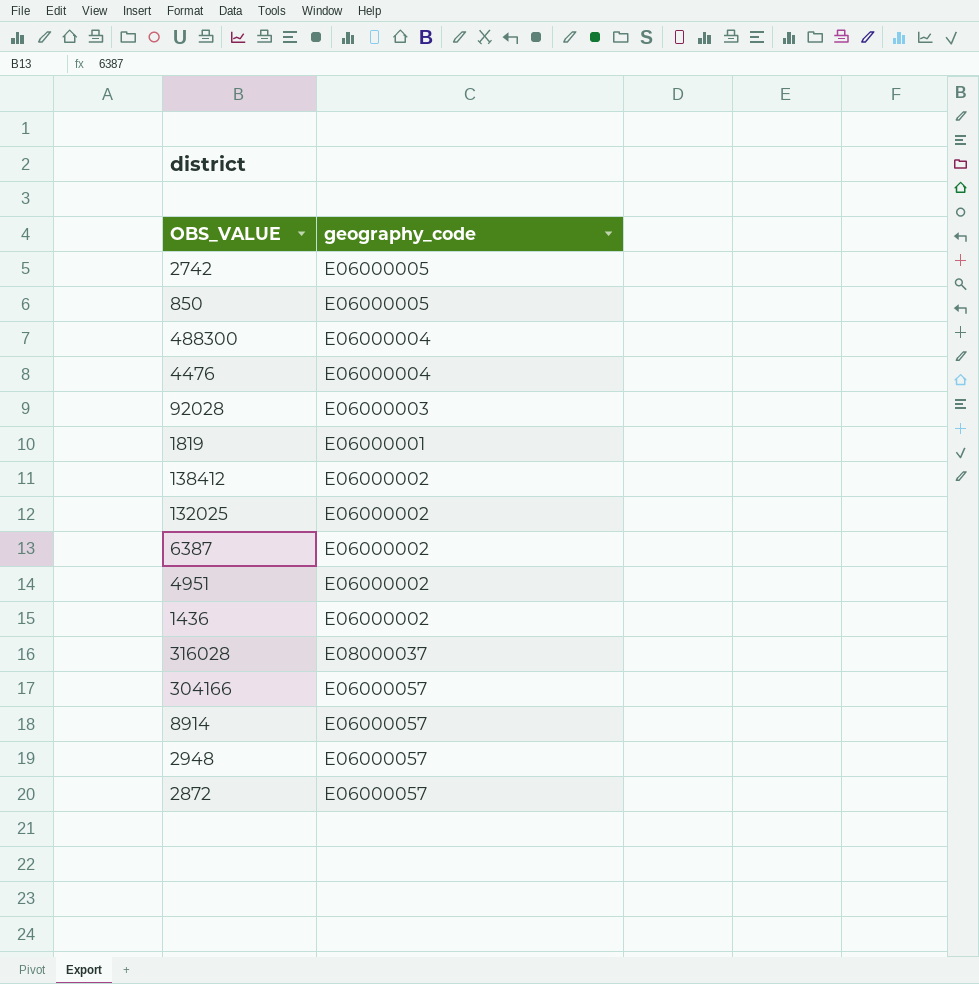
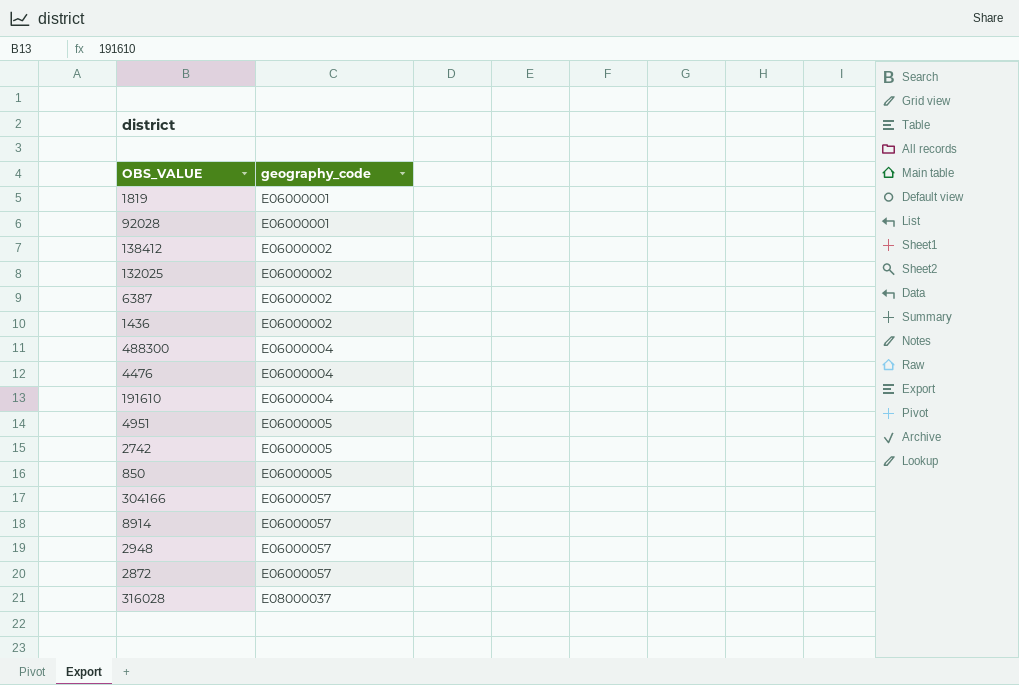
row order: none -> geography_code ascending
92028 | geography_code: E06000003 -> E06000001
row 191610: none -> E06000004
4951 | geography_code: E06000002 -> E06000005

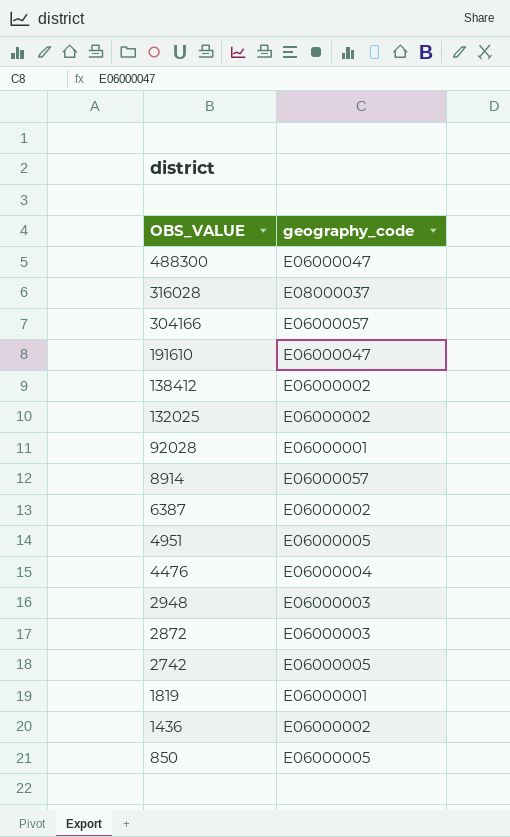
row order: geography_code ascending -> OBS_VALUE descending
488300 | geography_code: E06000004 -> E06000047
191610 | geography_code: E06000004 -> E06000047
2948 | geography_code: E06000057 -> E06000003
2872 | geography_code: E06000057 -> E06000003

